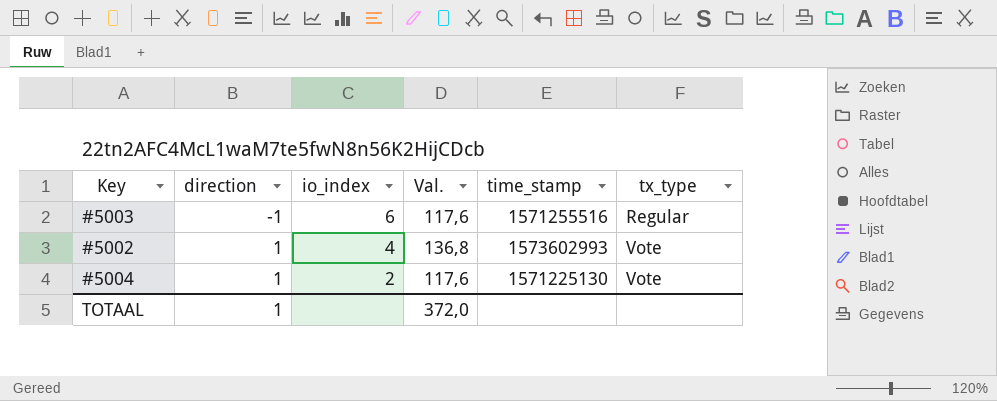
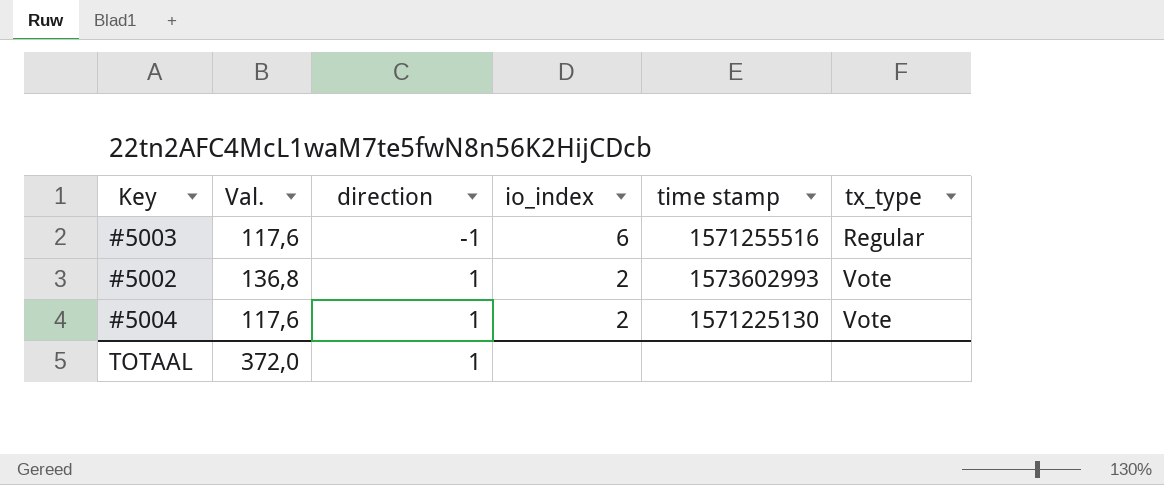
column Val. | position: 4 -> 2
column name: time_stamp -> time stamp
#5002 | io_index: 4 -> 2

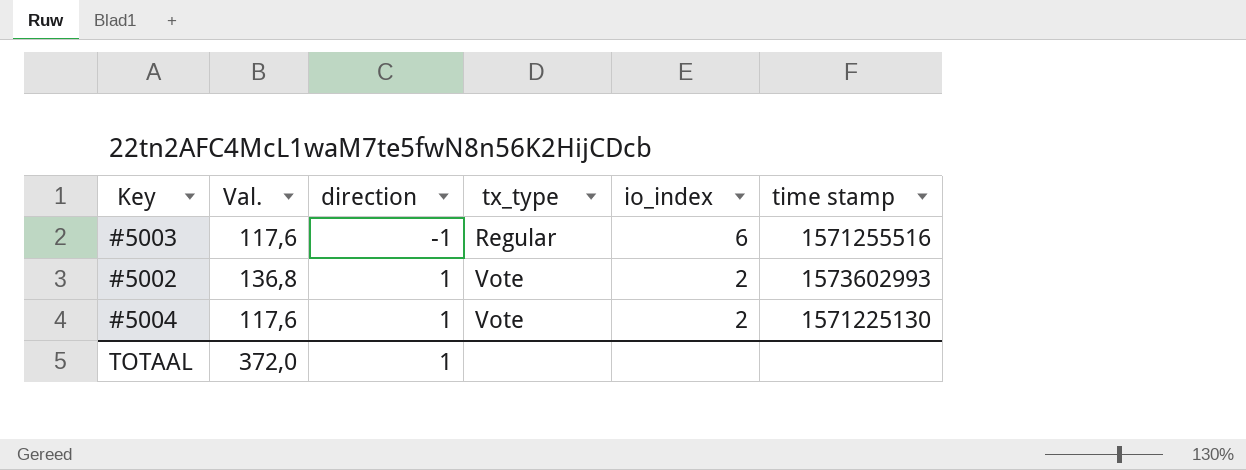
column tx_type | position: 6 -> 4

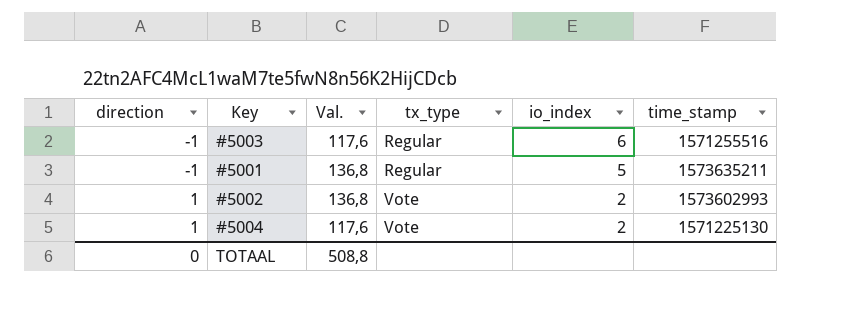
column direction | position: 3 -> 1
column name: time stamp -> time_stamp
row #5001: none -> -1 | 136,8 | Regular | 5 | 1573635211
TOTAAL | direction: 1 -> 0
TOTAAL | Val.: 372,0 -> 508,8

